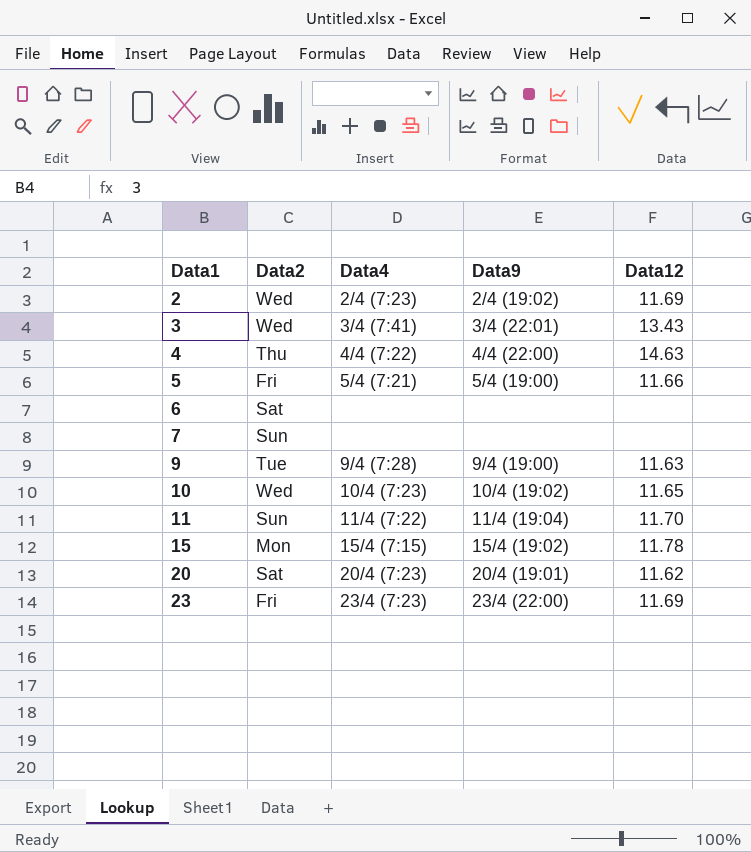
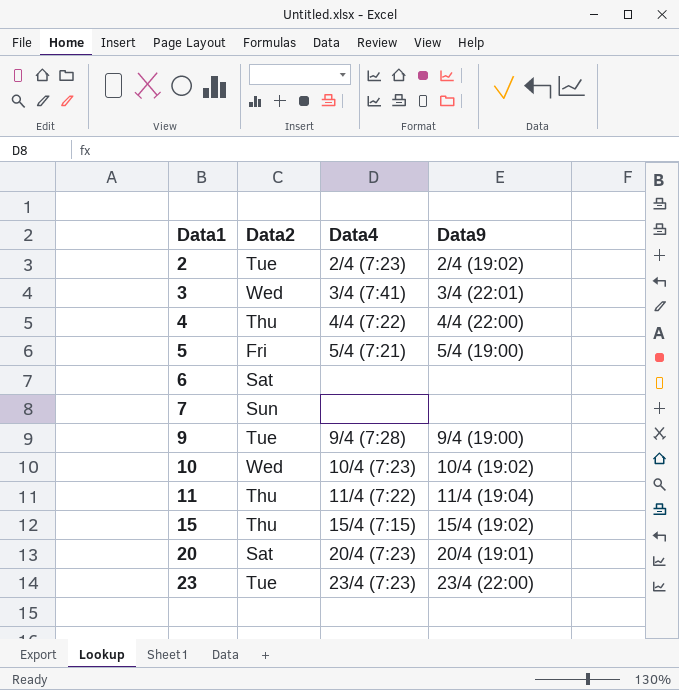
column Data12 | position: 5 -> none
2 | Data2: Wed -> Tue
11 | Data2: Sun -> Thu
15 | Data2: Mon -> Thu
23 | Data2: Fri -> Tue

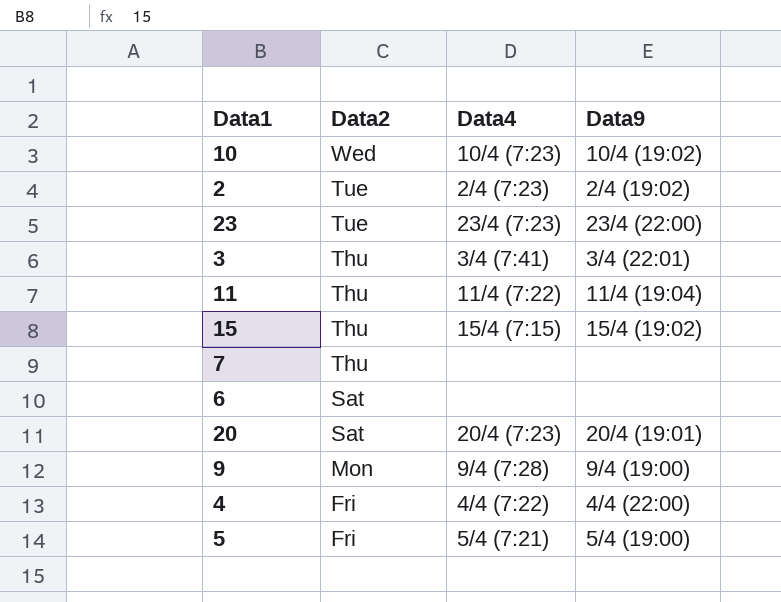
row order: Data1 ascending -> Data2 descending
3 | Data2: Wed -> Thu
7 | Data2: Sun -> Thu
9 | Data2: Tue -> Mon
4 | Data2: Thu -> Fri

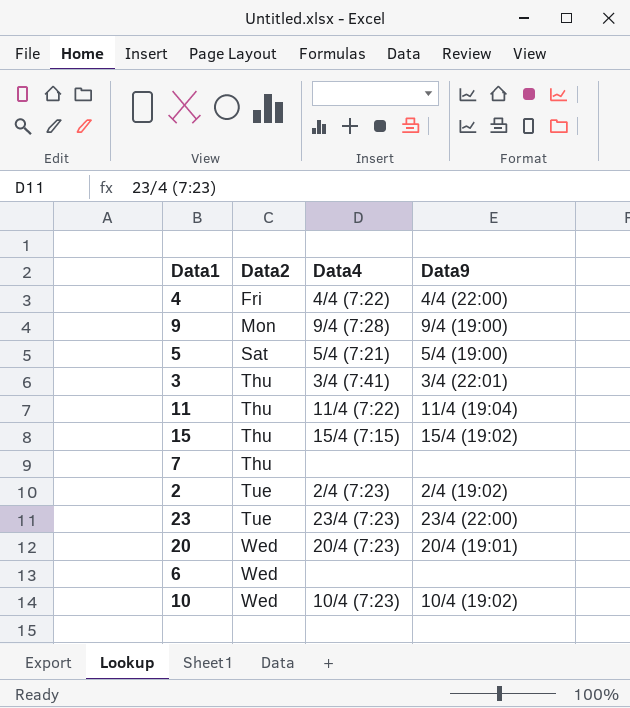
row order: Data2 descending -> Data2 ascending
5 | Data2: Fri -> Sat
20 | Data2: Sat -> Wed
6 | Data2: Sat -> Wed

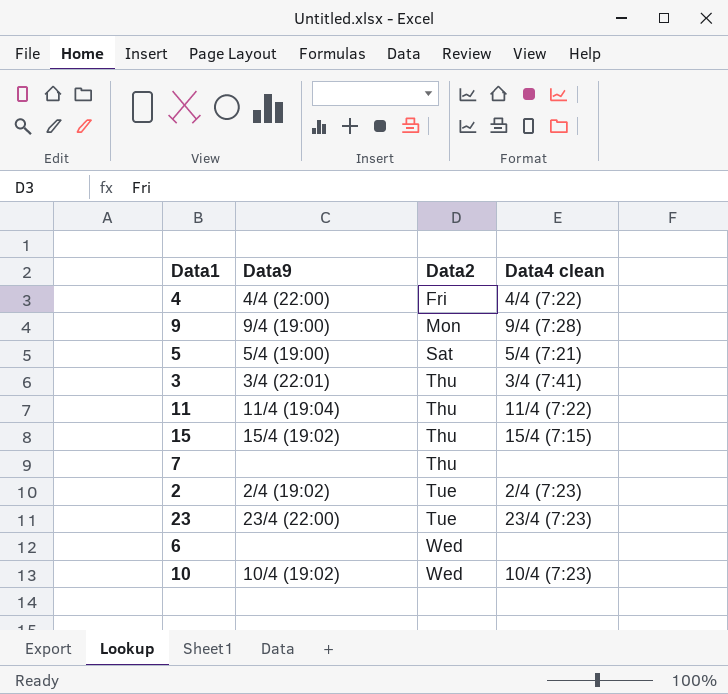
column Data9 | position: 4 -> 2
column name: Data4 -> Data4 clean
row 20: Wed | 20/4 (7:23) | 20/4 (19:01) -> none

